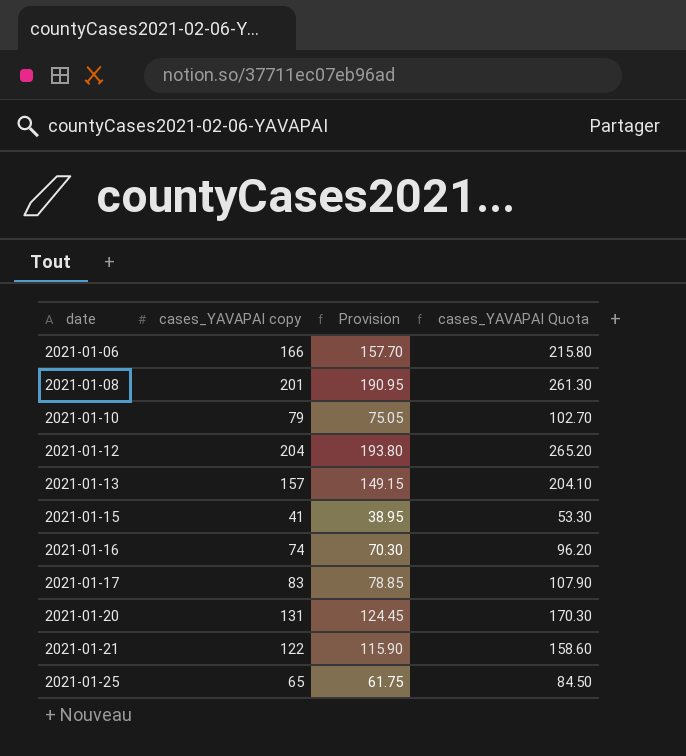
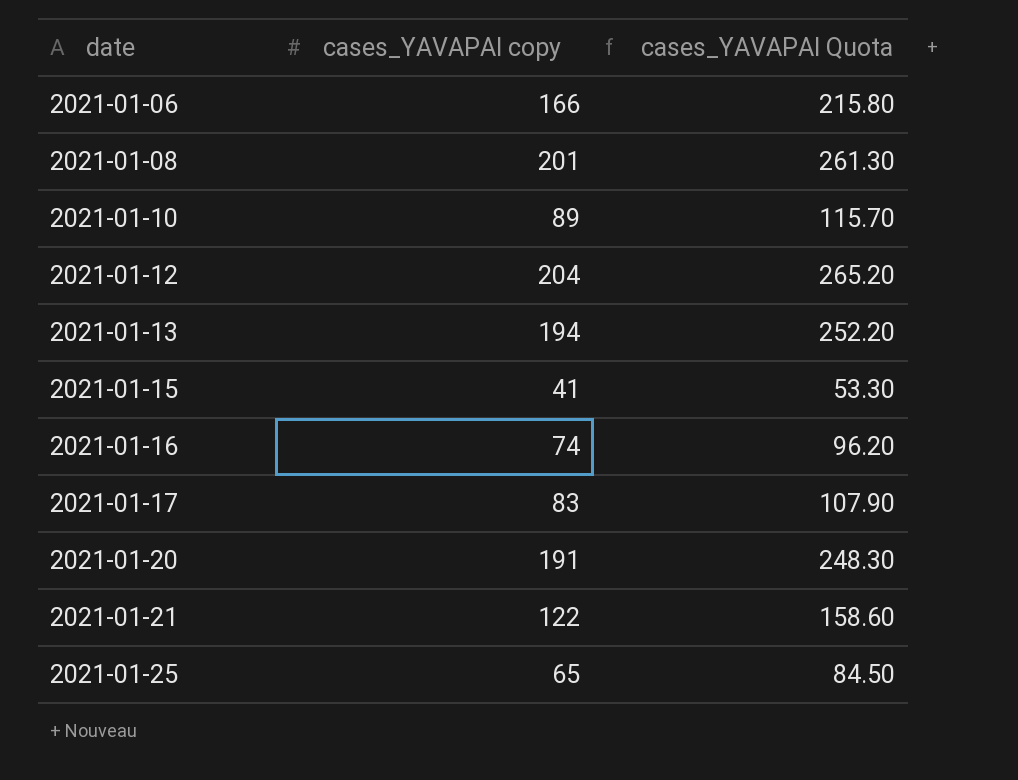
column Provision | formula: [cases_YAVAPAI copy] * 0.95 -> none
2021-01-10 | cases_YAVAPAI copy: 79 -> 89
2021-01-10 | cases_YAVAPAI Quota: 102.70 -> 115.70
2021-01-13 | cases_YAVAPAI copy: 157 -> 194
2021-01-13 | cases_YAVAPAI Quota: 204.10 -> 252.20
2021-01-20 | cases_YAVAPAI copy: 131 -> 191
2021-01-20 | cases_YAVAPAI Quota: 170.30 -> 248.30

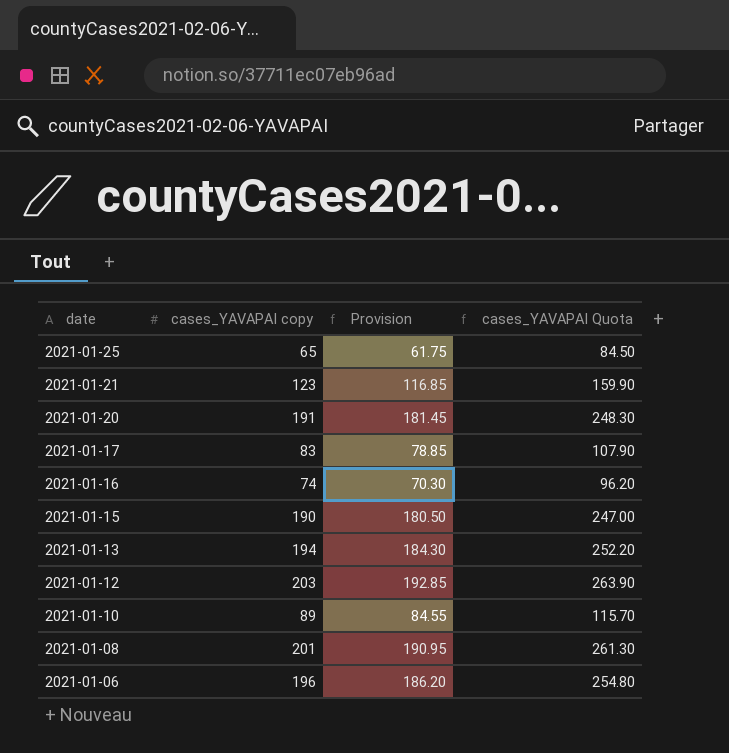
row order: date ascending -> date descending
column Provision | formula: none -> [cases_YAVAPAI copy] * 0.95
2021-01-21 | cases_YAVAPAI copy: 122 -> 123
2021-01-21 | cases_YAVAPAI Quota: 158.60 -> 159.90
2021-01-15 | cases_YAVAPAI copy: 41 -> 190
2021-01-15 | cases_YAVAPAI Quota: 53.30 -> 247.00
2021-01-12 | cases_YAVAPAI copy: 204 -> 203
2021-01-12 | cases_YAVAPAI Quota: 265.20 -> 263.90
2021-01-06 | cases_YAVAPAI copy: 166 -> 196
2021-01-06 | cases_YAVAPAI Quota: 215.80 -> 254.80

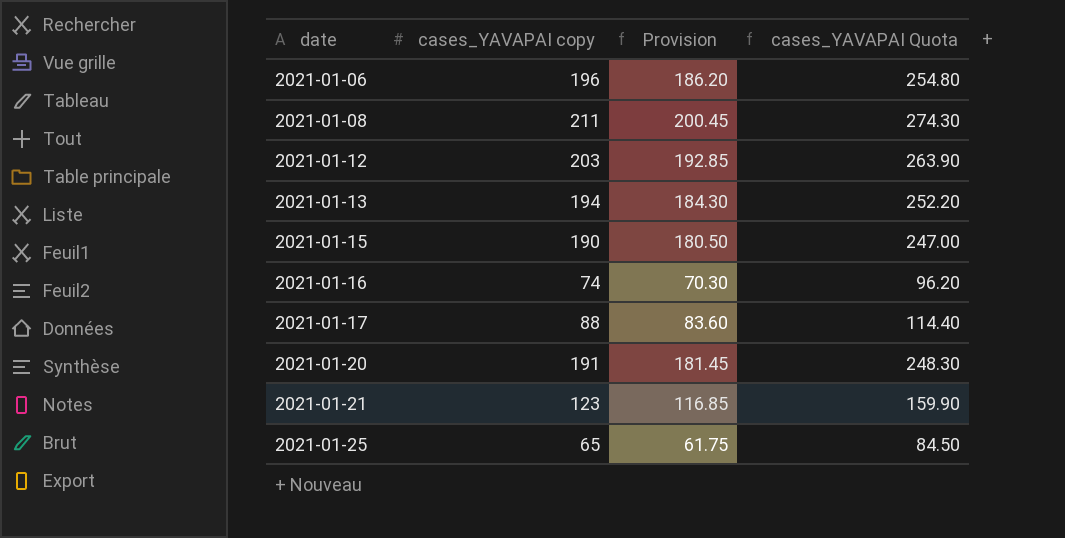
row order: date descending -> date ascending
row 2021-01-10: 89 | 84.55 | 115.70 -> none
2021-01-08 | cases_YAVAPAI copy: 201 -> 211
2021-01-08 | Provision: 190.95 -> 200.45
2021-01-08 | cases_YAVAPAI Quota: 261.30 -> 274.30
2021-01-17 | cases_YAVAPAI copy: 83 -> 88
2021-01-17 | Provision: 78.85 -> 83.60
2021-01-17 | cases_YAVAPAI Quota: 107.90 -> 114.40

